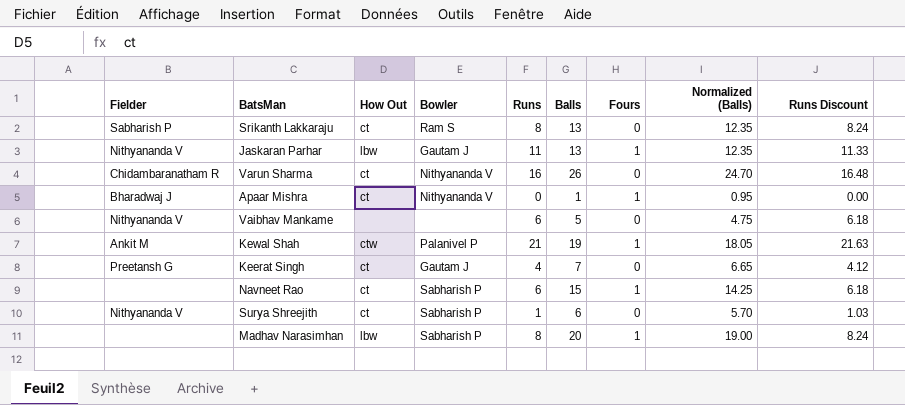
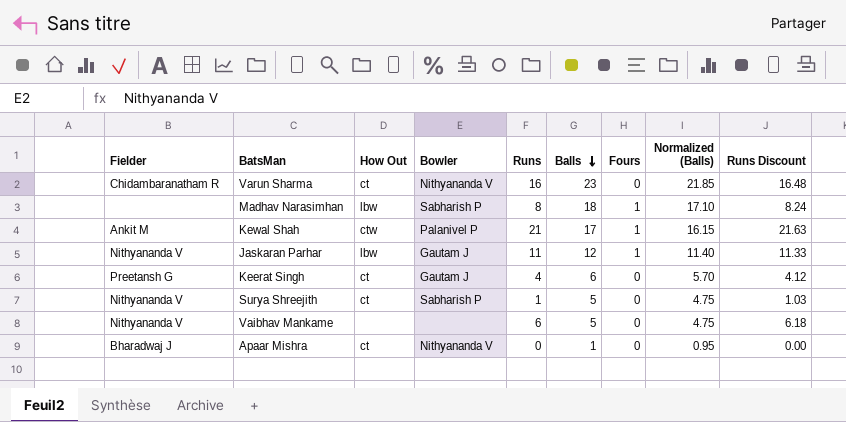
row order: none -> Balls descending
row Srikanth Lakkaraju: Sabharish P | ct | Ram S | 8 | 13 | 0 | 12.35 | 8.24 -> none
row Navneet Rao: none | ct | Sabharish P | 6 | 15 | 1 | 14.25 | 6.18 -> none
Varun Sharma | Balls: 26 -> 23
Varun Sharma | Normalized (Balls): 24.70 -> 21.85
Madhav Narasimhan | Balls: 20 -> 18
Madhav Narasimhan | Normalized (Balls): 19.00 -> 17.10
Kewal Shah | Balls: 19 -> 17
Kewal Shah | Normalized (Balls): 18.05 -> 16.15
Jaskaran Parhar | Balls: 13 -> 12
Jaskaran Parhar | Normalized (Balls): 12.35 -> 11.40
Keerat Singh | Balls: 7 -> 6
Keerat Singh | Normalized (Balls): 6.65 -> 5.70
Surya Shreejith | Balls: 6 -> 5
Surya Shreejith | Normalized (Balls): 5.70 -> 4.75
Apaar Mishra | Fours: 1 -> 0

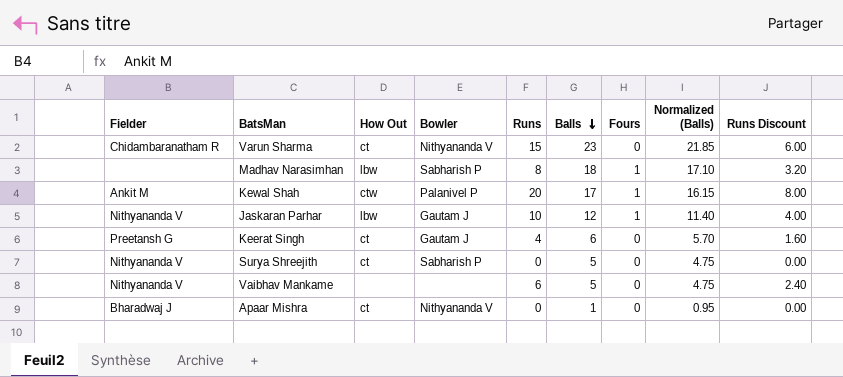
column Runs Discount | formula: [Runs] * 1.03 -> [Runs] * 0.4
Varun Sharma | Runs: 16 -> 15
Kewal Shah | Runs: 21 -> 20
Jaskaran Parhar | Runs: 11 -> 10
Surya Shreejith | Runs: 1 -> 0

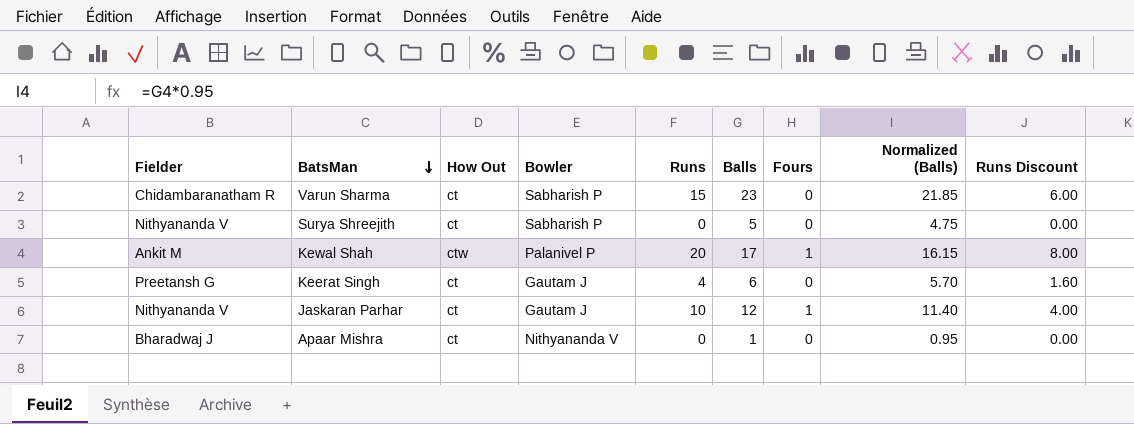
row order: Balls descending -> BatsMan descending
row Madhav Narasimhan: none | lbw | Sabharish P | 8 | 18 | 1 | 17.10 | 3.20 -> none
row Vaibhav Mankame: Nithyananda V | none | none | 6 | 5 | 0 | 4.75 | 2.40 -> none
Varun Sharma | Bowler: Nithyananda V -> Sabharish P
Jaskaran Parhar | How Out: lbw -> ct

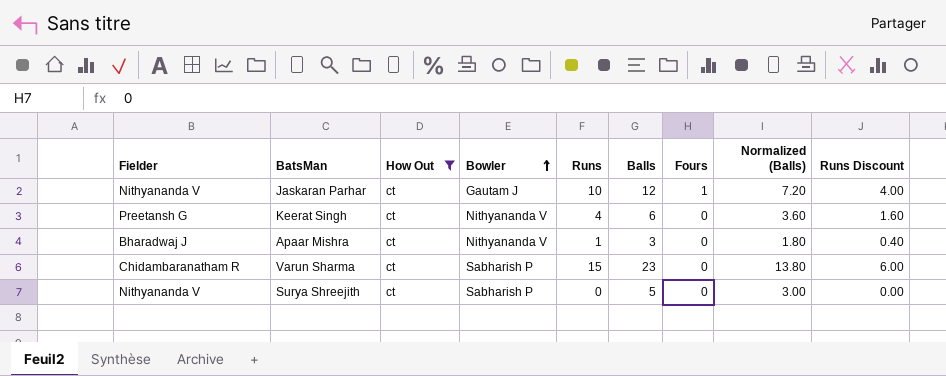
filter: none -> How Out = ct
row order: BatsMan descending -> Bowler ascending
column Normalized (Balls) | formula: [Balls] * 0.95 -> [Balls] * 0.6
Keerat Singh | Bowler: Gautam J -> Nithyananda V
Apaar Mishra | Runs: 0 -> 1
Apaar Mishra | Balls: 1 -> 3
Apaar Mishra | Runs Discount: 0.00 -> 0.40

